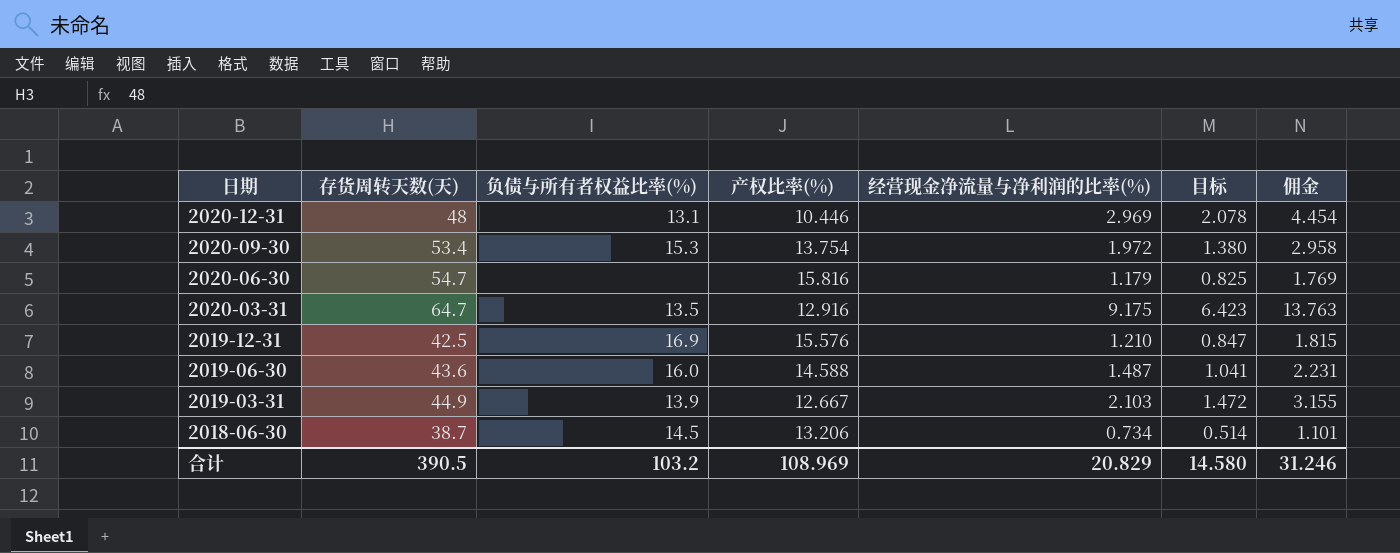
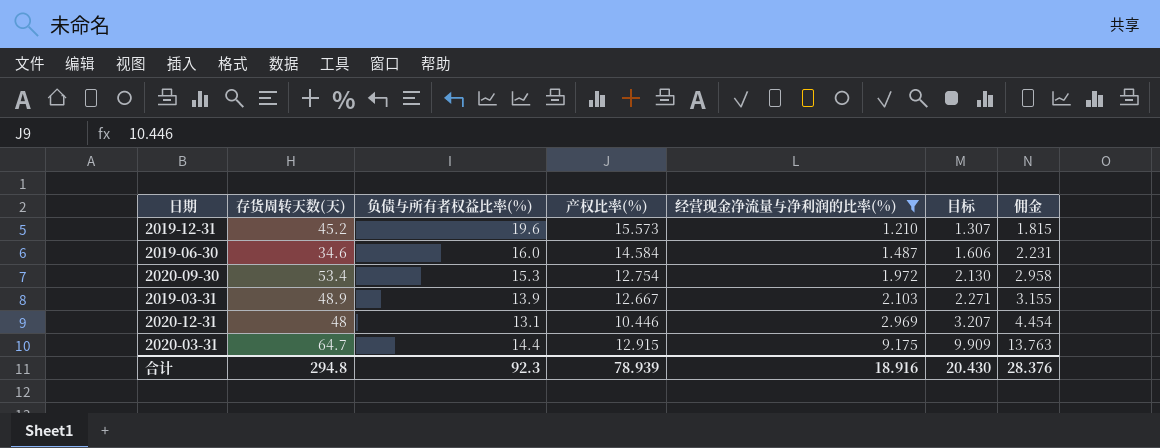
filter: none -> 经营现金净流量与净利润的比率(%) >= 1.210
row order: 日期 descending -> 经营现金净流量与净利润的比率(%) ascending
column 目标 | formula: [经营现金净流量与净利润的比率(%)] * 0.7 -> [经营现金净流量与净利润的比率(%)] * 1.08
2019-12-31 | 存货周转天数(天): 42.5 -> 45.2
2019-12-31 | 负债与所有者权益比率(%): 16.9 -> 19.6
2019-12-31 | 产权比率(%): 15.576 -> 15.573
2019-06-30 | 存货周转天数(天): 43.6 -> 34.6
2019-06-30 | 产权比率(%): 14.588 -> 14.584
2020-09-30 | 产权比率(%): 13.754 -> 12.754
2019-03-31 | 存货周转天数(天): 44.9 -> 48.9
2020-03-31 | 负债与所有者权益比率(%): 13.5 -> 14.4
2020-03-31 | 产权比率(%): 12.916 -> 12.915
合计 | 存货周转天数(天): 390.5 -> 294.8
合计 | 负债与所有者权益比率(%): 103.2 -> 92.3
合计 | 产权比率(%): 108.969 -> 78.939
合计 | 经营现金净流量与净利润的比率(%): 20.829 -> 18.916
合计 | 目标: 14.580 -> 20.430
合计 | 佣金: 31.246 -> 28.376

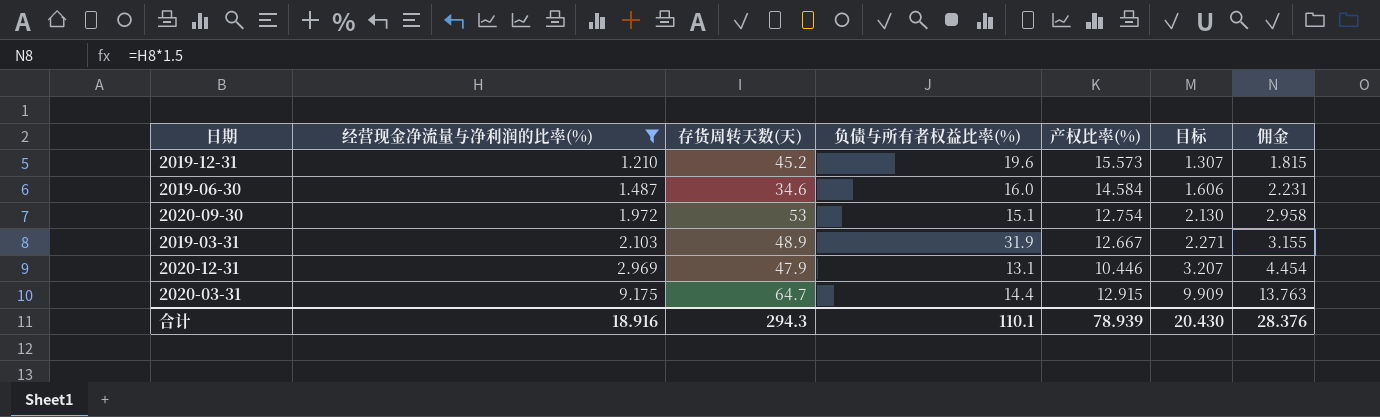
column 经营现金净流量与净利润的比率(%) | position: 5 -> 2
2020-09-30 | 存货周转天数(天): 53.4 -> 53
2020-09-30 | 负债与所有者权益比率(%): 15.3 -> 15.1
2019-03-31 | 负债与所有者权益比率(%): 13.9 -> 31.9
2020-12-31 | 存货周转天数(天): 48 -> 47.9
合计 | 存货周转天数(天): 294.8 -> 294.3
合计 | 负债与所有者权益比率(%): 92.3 -> 110.1

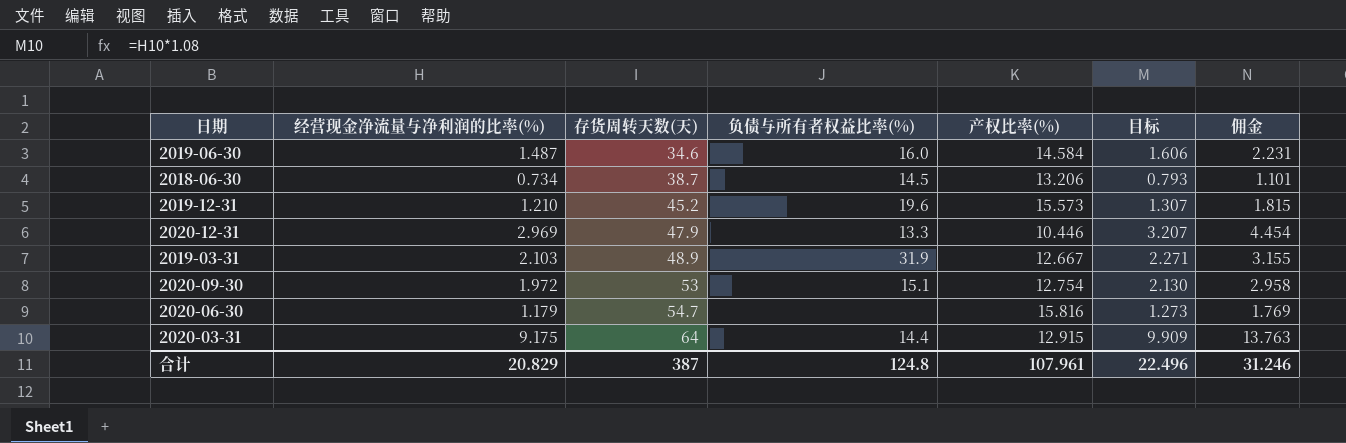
filter: 经营现金净流量与净利润的比率(%) >= 1.210 -> none
row order: 经营现金净流量与净利润的比率(%) ascending -> 存货周转天数(天) ascending
2020-12-31 | 负债与所有者权益比率(%): 13.1 -> 13.3
2020-03-31 | 存货周转天数(天): 64.7 -> 64
合计 | 经营现金净流量与净利润的比率(%): 18.916 -> 20.829
合计 | 存货周转天数(天): 294.3 -> 387
合计 | 负债与所有者权益比率(%): 110.1 -> 124.8
合计 | 产权比率(%): 78.939 -> 107.961
合计 | 目标: 20.430 -> 22.496
合计 | 佣金: 28.376 -> 31.246

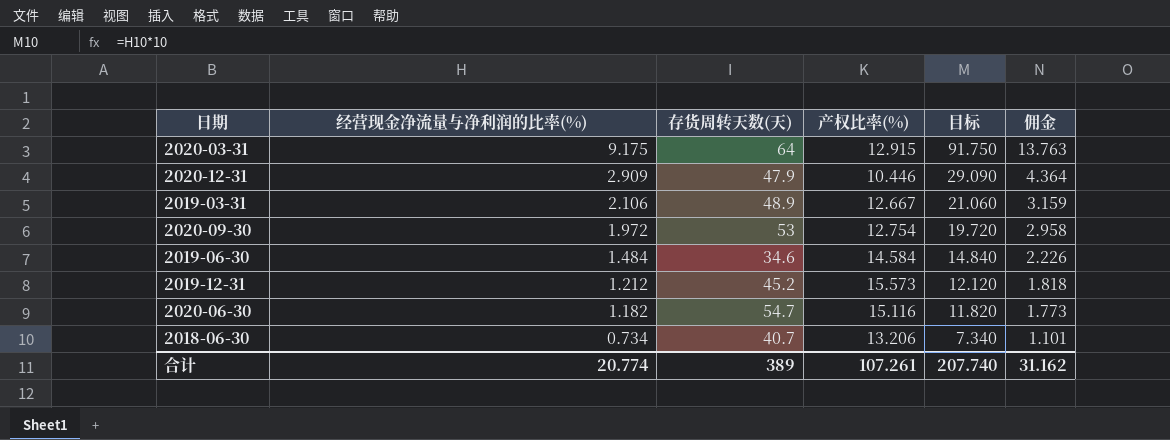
row order: 存货周转天数(天) ascending -> 经营现金净流量与净利润的比率(%) descending
column 负债与所有者权益比率(%) | position: 4 -> none
column 目标 | formula: [经营现金净流量与净利润的比率(%)] * 1.08 -> [经营现金净流量与净利润的比率(%)] * 10
2020-12-31 | 经营现金净流量与净利润的比率(%): 2.969 -> 2.909
2020-12-31 | 佣金: 4.454 -> 4.364
2019-03-31 | 经营现金净流量与净利润的比率(%): 2.103 -> 2.106
2019-03-31 | 佣金: 3.155 -> 3.159
2019-06-30 | 经营现金净流量与净利润的比率(%): 1.487 -> 1.484
2019-06-30 | 佣金: 2.231 -> 2.226
2019-12-31 | 经营现金净流量与净利润的比率(%): 1.210 -> 1.212
2019-12-31 | 佣金: 1.815 -> 1.818
2020-06-30 | 经营现金净流量与净利润的比率(%): 1.179 -> 1.182
2020-06-30 | 产权比率(%): 15.816 -> 15.116
2020-06-30 | 佣金: 1.769 -> 1.773
2018-06-30 | 存货周转天数(天): 38.7 -> 40.7
合计 | 经营现金净流量与净利润的比率(%): 20.829 -> 20.774
合计 | 存货周转天数(天): 387 -> 389
合计 | 产权比率(%): 107.961 -> 107.261
合计 | 目标: 22.496 -> 207.740
合计 | 佣金: 31.246 -> 31.162

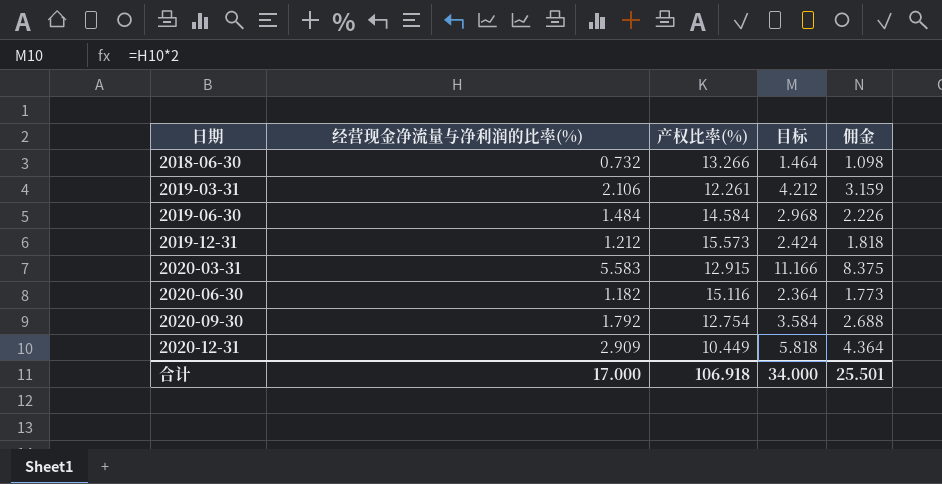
row order: 经营现金净流量与净利润的比率(%) descending -> 日期 ascending
column 存货周转天数(天) | position: 3 -> none
column 目标 | formula: [经营现金净流量与净利润的比率(%)] * 10 -> [经营现金净流量与净利润的比率(%)] * 2
2018-06-30 | 经营现金净流量与净利润的比率(%): 0.734 -> 0.732
2018-06-30 | 产权比率(%): 13.206 -> 13.266
2018-06-30 | 佣金: 1.101 -> 1.098
2019-03-31 | 产权比率(%): 12.667 -> 12.261
2020-03-31 | 经营现金净流量与净利润的比率(%): 9.175 -> 5.583
2020-03-31 | 佣金: 13.763 -> 8.375
2020-09-30 | 经营现金净流量与净利润的比率(%): 1.972 -> 1.792
2020-09-30 | 佣金: 2.958 -> 2.688
2020-12-31 | 产权比率(%): 10.446 -> 10.449
合计 | 经营现金净流量与净利润的比率(%): 20.774 -> 17.000
合计 | 产权比率(%): 107.261 -> 106.918
合计 | 目标: 207.740 -> 34.000
合计 | 佣金: 31.162 -> 25.501

